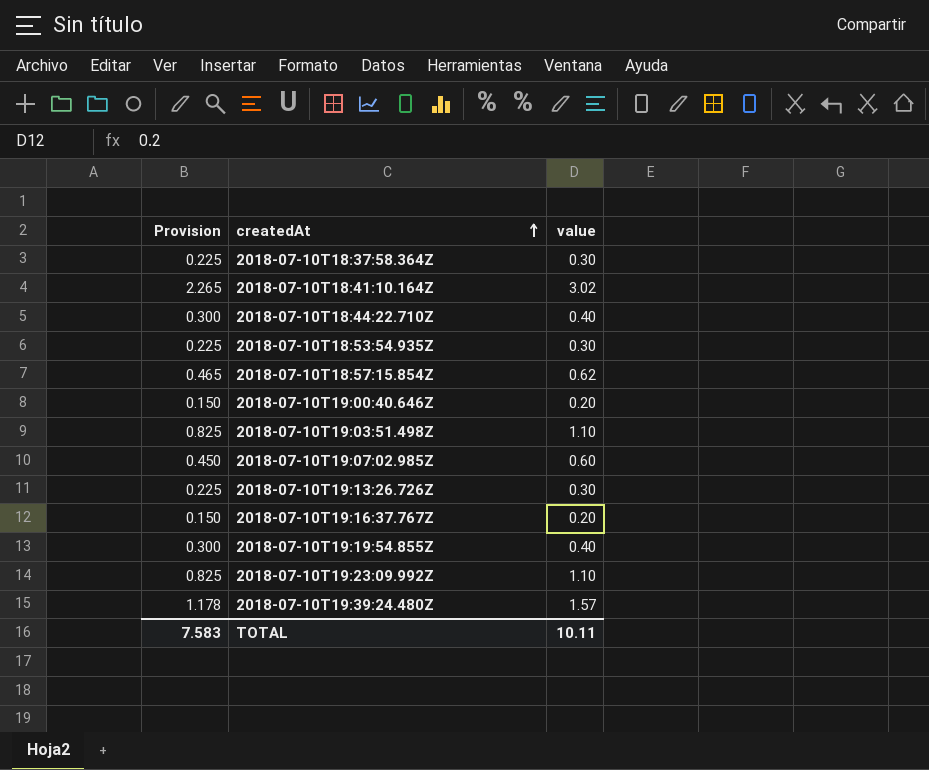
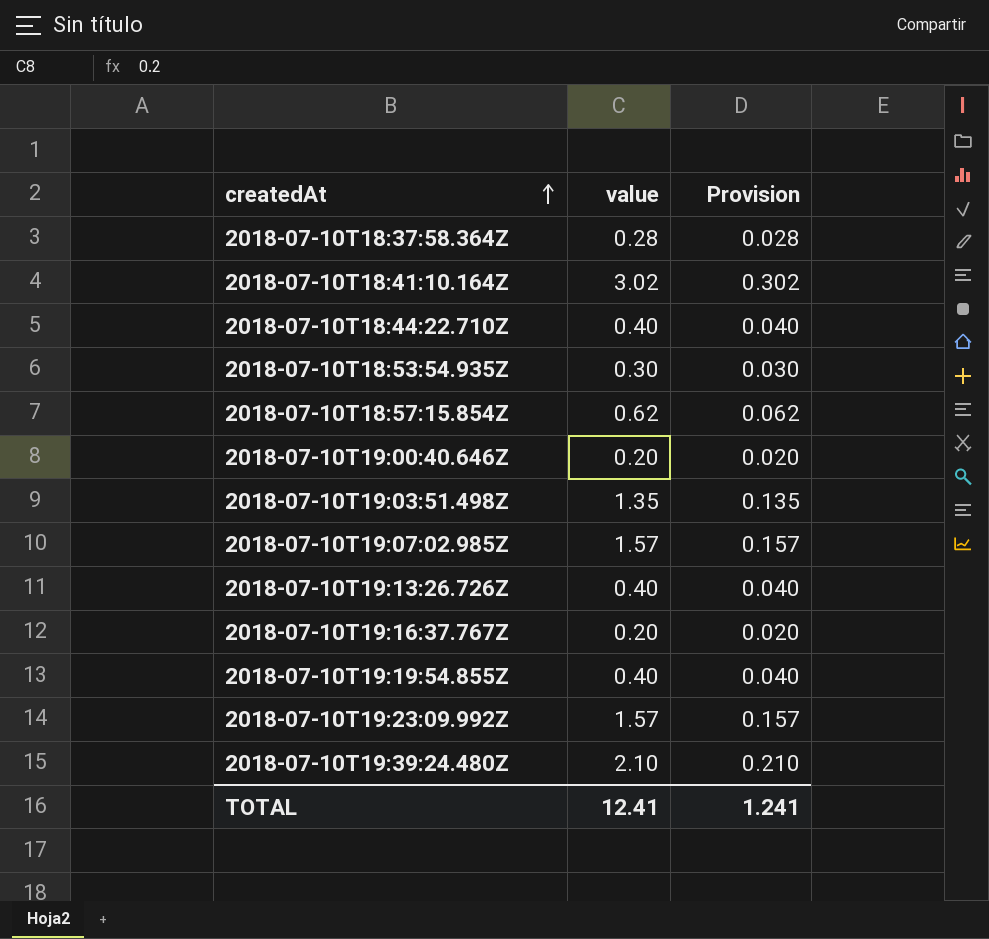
column Provision | formula: [value] * 0.75 -> [value] * 0.1
column Provision | position: 1 -> 3
2018-07-10T18:37:58.364Z | value: 0.30 -> 0.28
2018-07-10T19:03:51.498Z | value: 1.10 -> 1.35
2018-07-10T19:07:02.985Z | value: 0.60 -> 1.57
2018-07-10T19:13:26.726Z | value: 0.30 -> 0.40
2018-07-10T19:23:09.992Z | value: 1.10 -> 1.57
2018-07-10T19:39:24.480Z | value: 1.57 -> 2.10
TOTAL | value: 10.11 -> 12.41
TOTAL | Provision: 7.583 -> 1.241

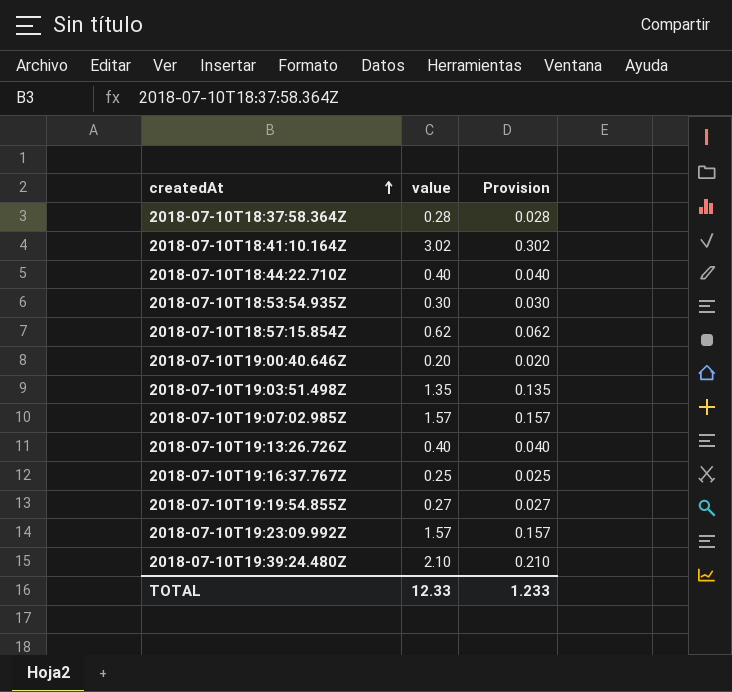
2018-07-10T19:16:37.767Z | value: 0.20 -> 0.25
2018-07-10T19:16:37.767Z | Provision: 0.020 -> 0.025
2018-07-10T19:19:54.855Z | value: 0.40 -> 0.27
2018-07-10T19:19:54.855Z | Provision: 0.040 -> 0.027
TOTAL | value: 12.41 -> 12.33
TOTAL | Provision: 1.241 -> 1.233

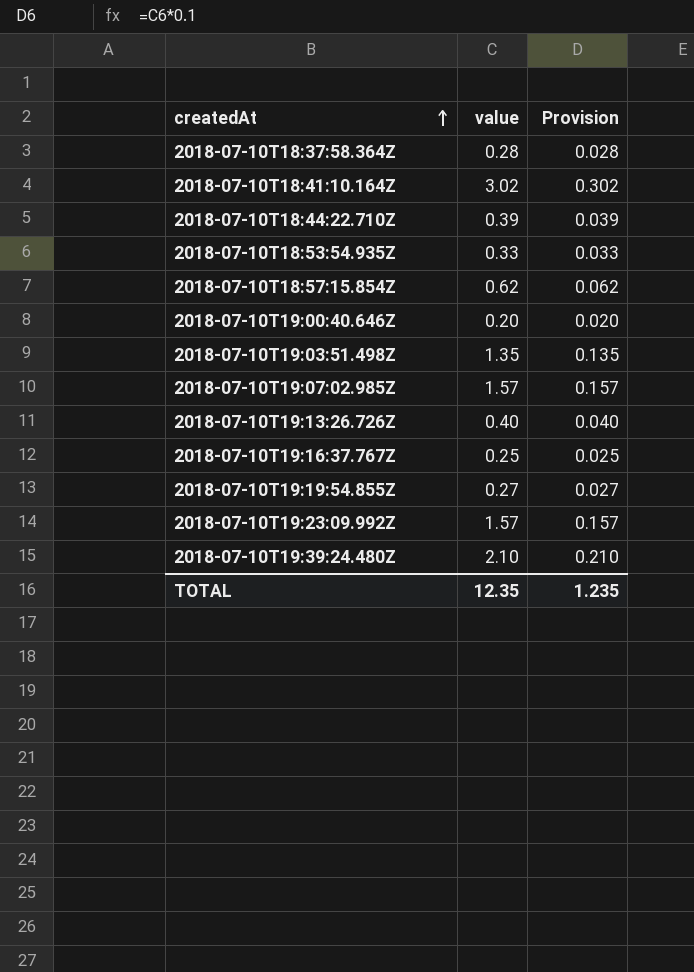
2018-07-10T18:44:22.710Z | value: 0.40 -> 0.39
2018-07-10T18:44:22.710Z | Provision: 0.040 -> 0.039
2018-07-10T18:53:54.935Z | value: 0.30 -> 0.33
2018-07-10T18:53:54.935Z | Provision: 0.030 -> 0.033
TOTAL | value: 12.33 -> 12.35
TOTAL | Provision: 1.233 -> 1.235

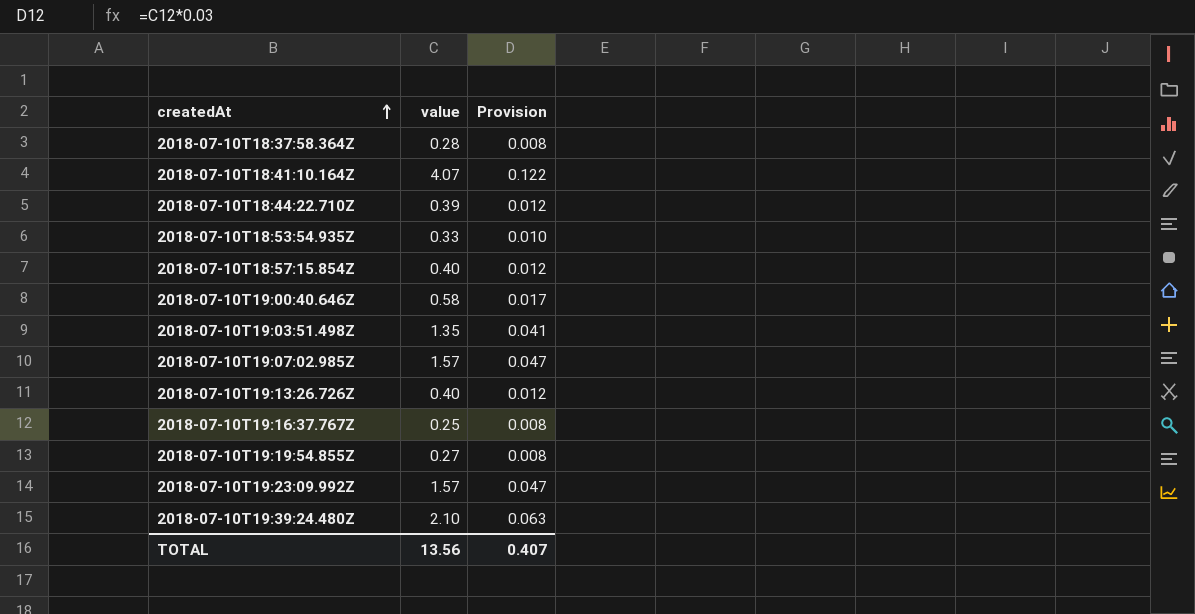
column Provision | formula: [value] * 0.1 -> [value] * 0.03
2018-07-10T18:41:10.164Z | value: 3.02 -> 4.07
2018-07-10T18:57:15.854Z | value: 0.62 -> 0.40
2018-07-10T19:00:40.646Z | value: 0.20 -> 0.58
TOTAL | value: 12.35 -> 13.56
TOTAL | Provision: 1.235 -> 0.407

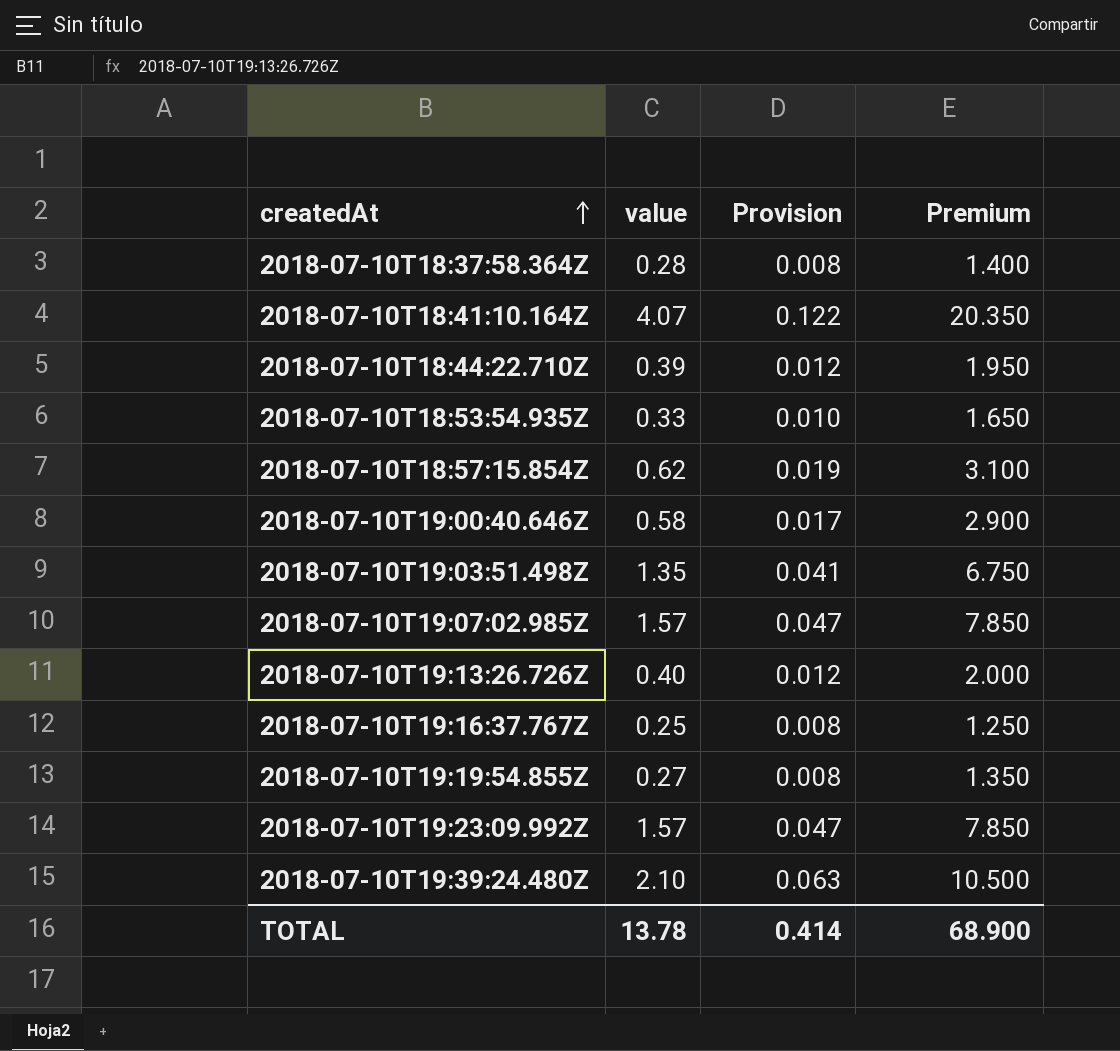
column Premium | formula: none -> [value] * 5
2018-07-10T18:57:15.854Z | value: 0.40 -> 0.62
2018-07-10T18:57:15.854Z | Provision: 0.012 -> 0.019
TOTAL | value: 13.56 -> 13.78
TOTAL | Provision: 0.407 -> 0.414

